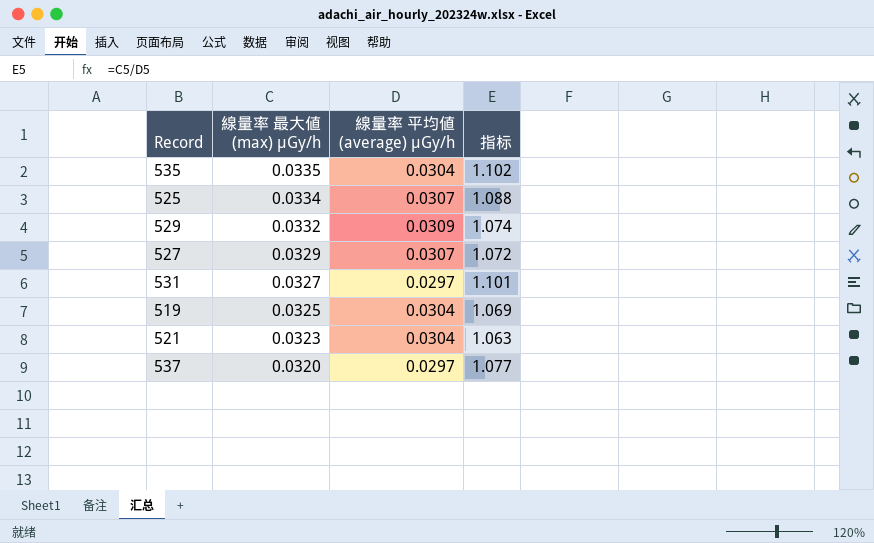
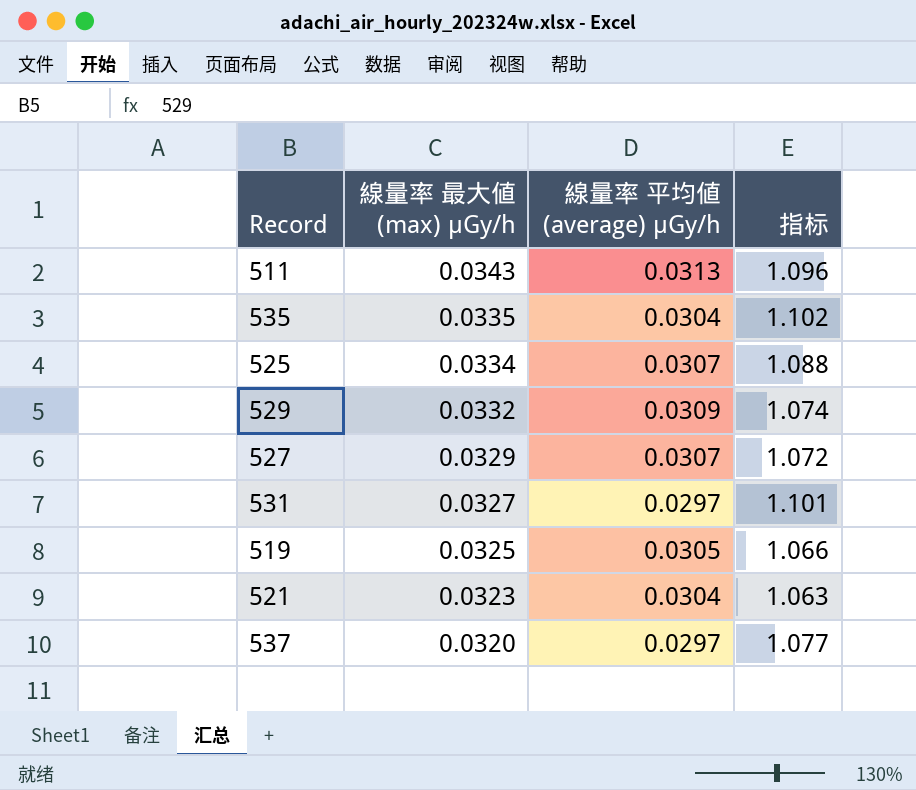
row 511: none -> 0.0343 | 0.0313 | 1.096
519 | 線量率 平均値 (average) μGy/h: 0.0304 -> 0.0305
519 | 指标: 1.069 -> 1.066

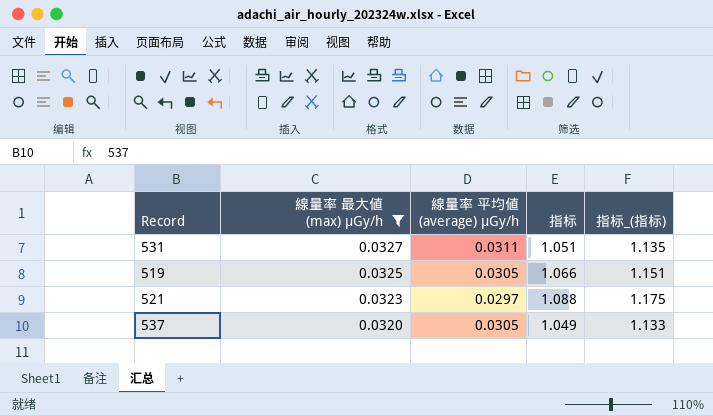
filter: none -> 線量率 最大値 (max) μGy/h <= 0.0327
column 指标_(指标) | formula: none -> [指标] * 1.08
531 | 線量率 平均値 (average) μGy/h: 0.0297 -> 0.0311
531 | 指标: 1.101 -> 1.051
521 | 線量率 平均値 (average) μGy/h: 0.0304 -> 0.0297
521 | 指标: 1.063 -> 1.088
537 | 線量率 平均値 (average) μGy/h: 0.0297 -> 0.0305
537 | 指标: 1.077 -> 1.049

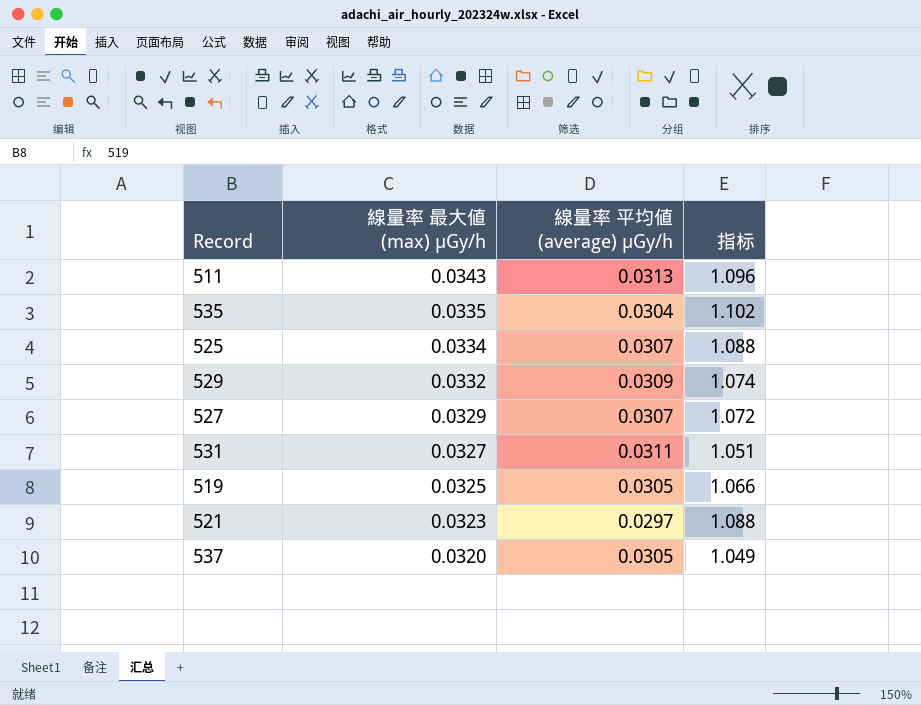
filter: 線量率 最大値 (max) μGy/h <= 0.0327 -> none
column 指标_(指标) | formula: [指标] * 1.08 -> none

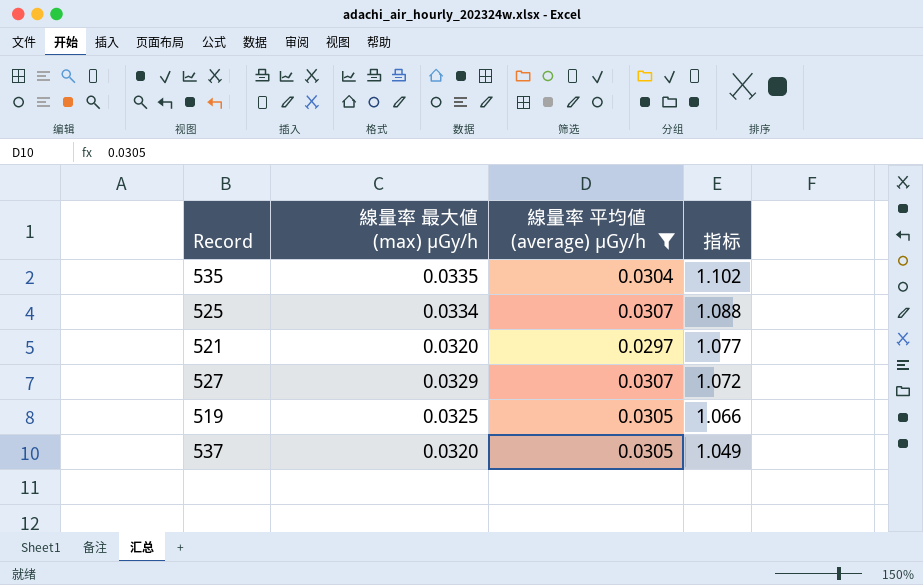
filter: none -> 線量率 平均値 (average) μGy/h <= 0.0307
row order: 線量率 最大値 (max) μGy/h descending -> 指标 descending
521 | 線量率 最大値 (max) μGy/h: 0.0323 -> 0.0320
521 | 指标: 1.088 -> 1.077

